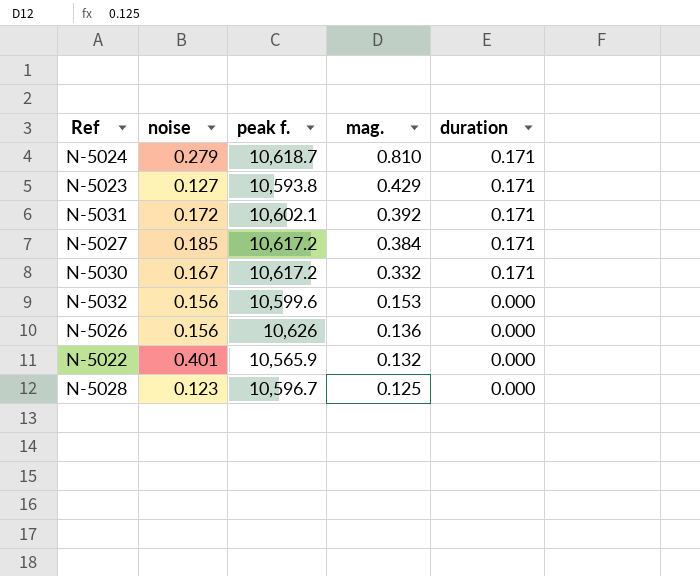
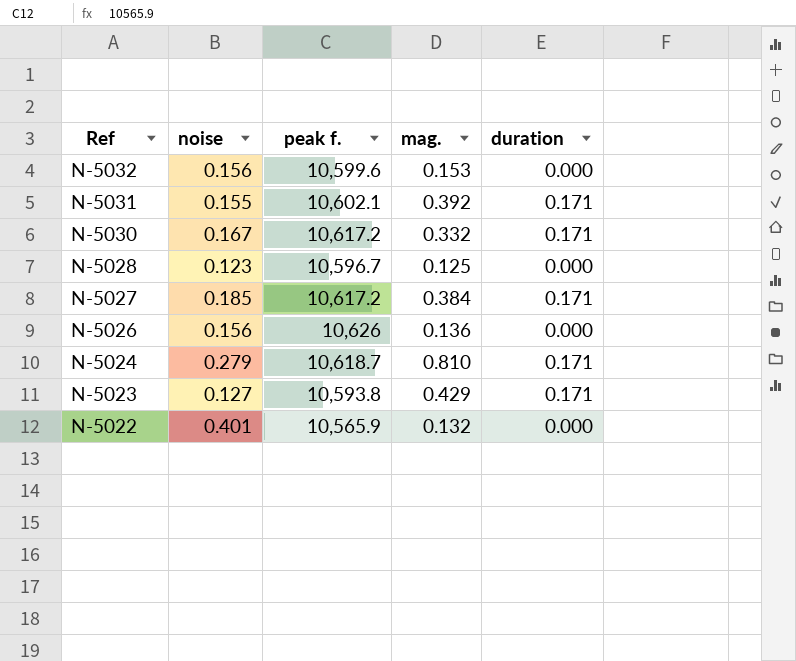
row order: mag. descending -> Ref descending
N-5031 | noise: 0.172 -> 0.155

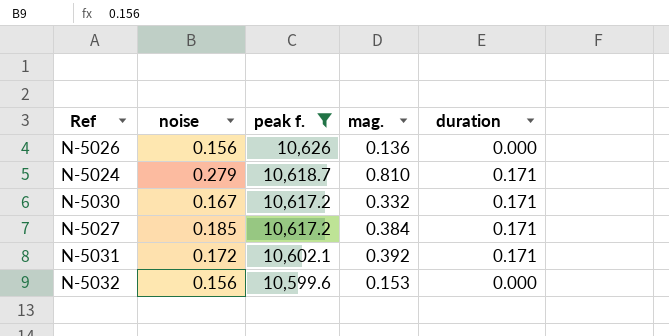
filter: none -> peak f. >= 10,599.6
row order: Ref descending -> peak f. descending
N-5031 | noise: 0.155 -> 0.172

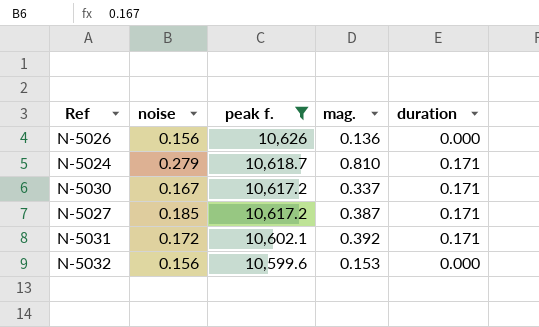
N-5030 | mag.: 0.332 -> 0.337
N-5027 | mag.: 0.384 -> 0.387

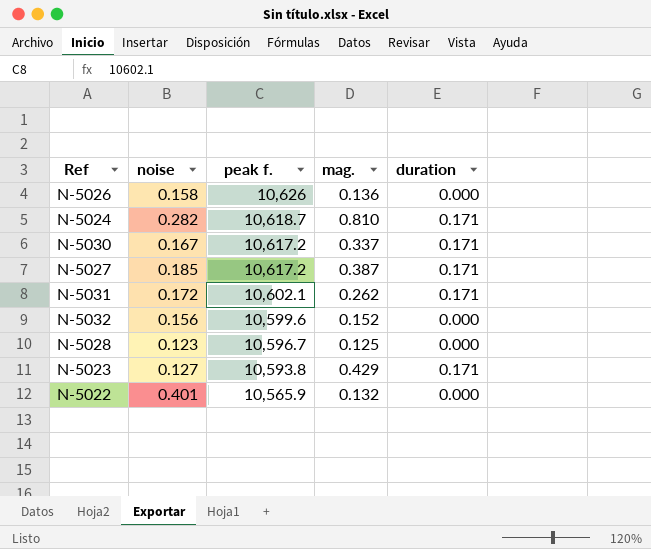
filter: peak f. >= 10,599.6 -> none
N-5026 | noise: 0.156 -> 0.158
N-5024 | noise: 0.279 -> 0.282
N-5031 | mag.: 0.392 -> 0.262
N-5032 | mag.: 0.153 -> 0.152

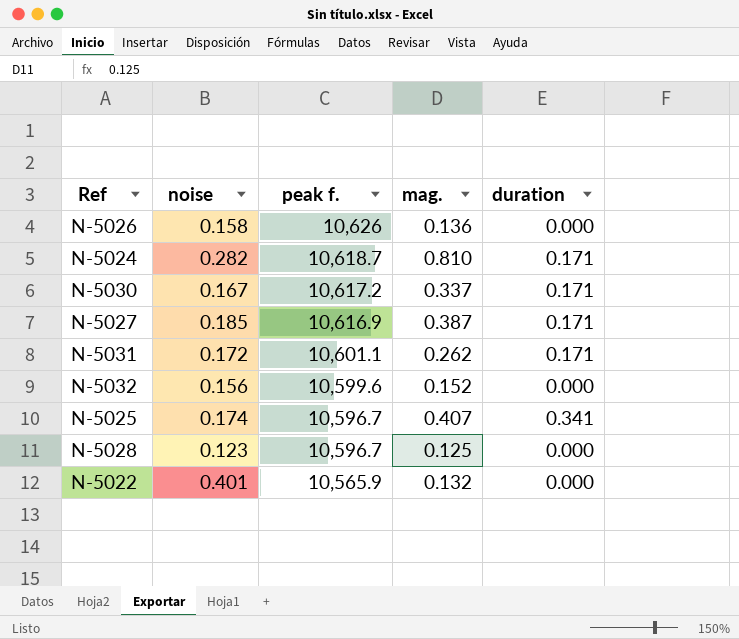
row N-5023: 0.127 | 10,593.8 | 0.429 | 0.171 -> none
N-5027 | peak f.: 10,617.2 -> 10,616.9
N-5031 | peak f.: 10,602.1 -> 10,601.1
row N-5025: none -> 0.174 | 10,596.7 | 0.407 | 0.341

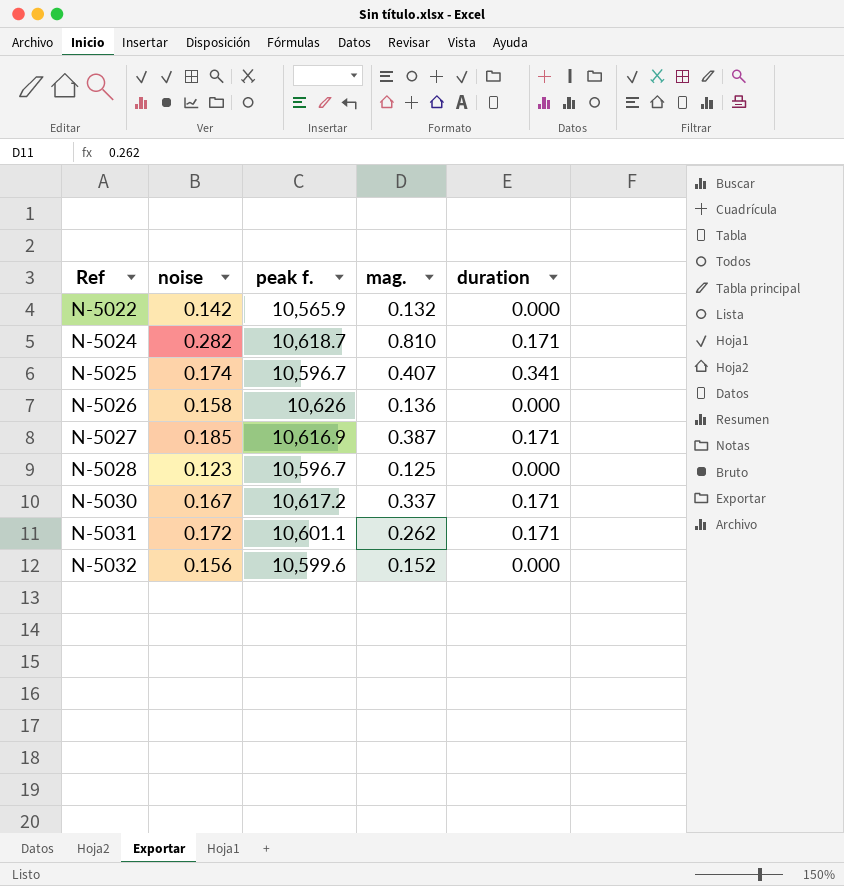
row order: peak f. descending -> Ref ascending
N-5022 | noise: 0.401 -> 0.142

